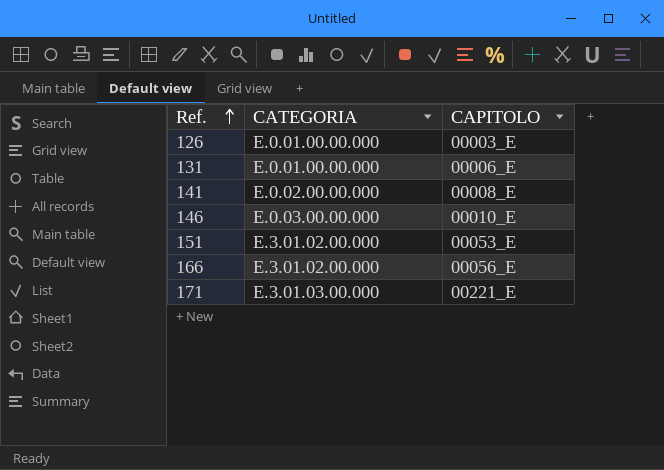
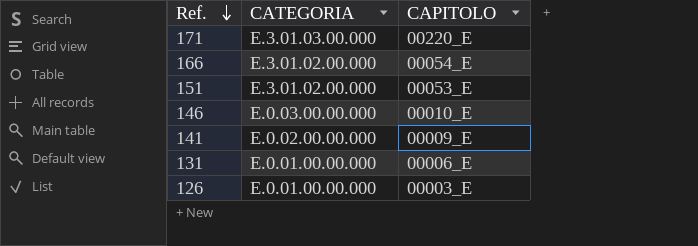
row order: Ref. ascending -> Ref. descending
171 | CAPITOLO: 00221_E -> 00220_E
166 | CAPITOLO: 00056_E -> 00054_E
141 | CAPITOLO: 00008_E -> 00009_E

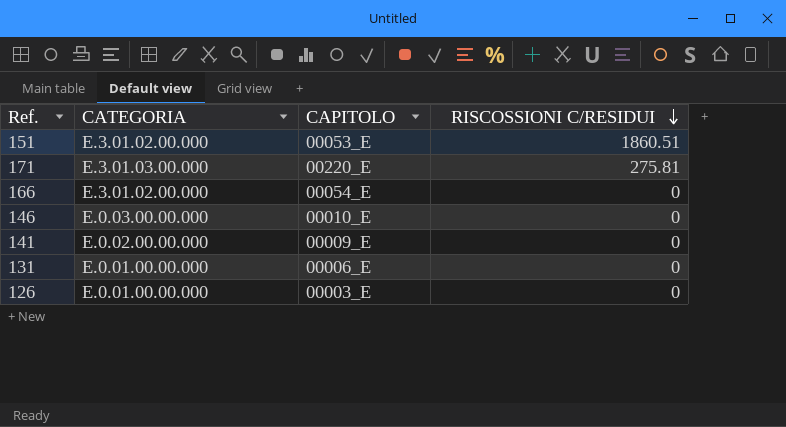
row order: Ref. descending -> RISCOSSIONI C/RESIDUI descending
column RISCOSSIONI C/RESIDUI | position: none -> 4

